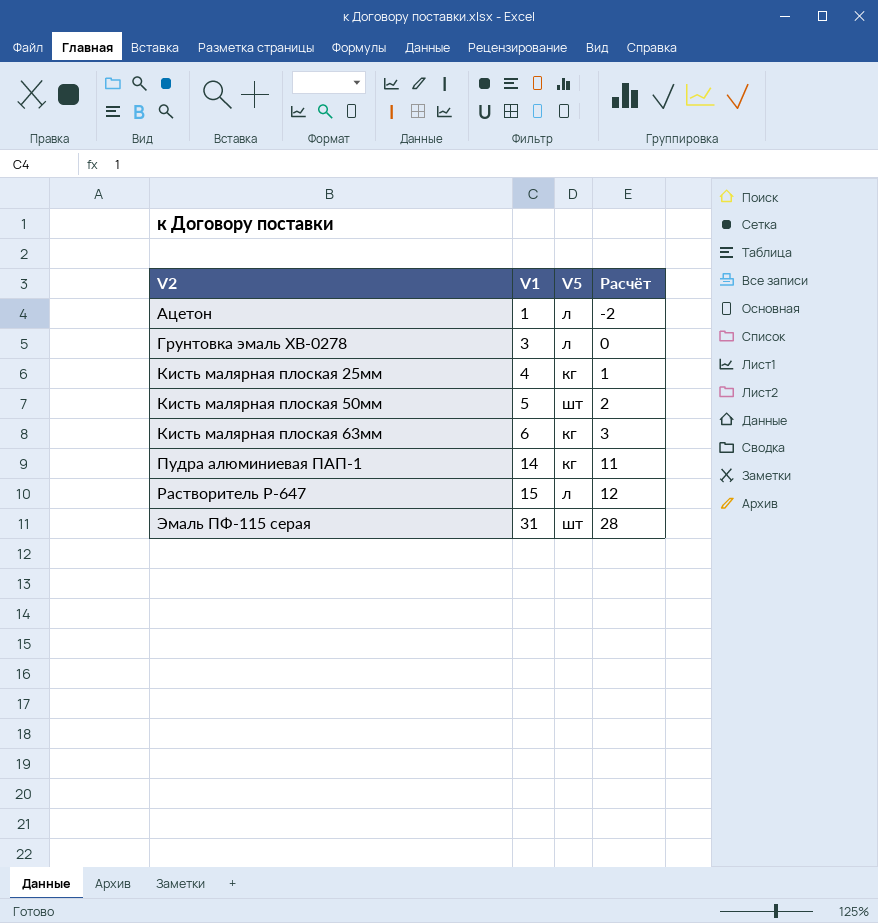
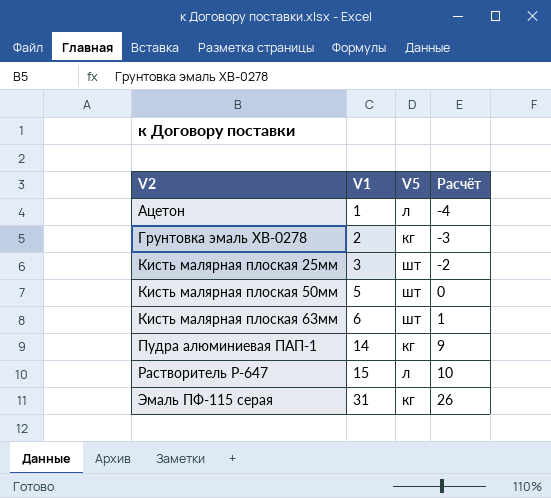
column Расчёт | formula: [V1] - 3 -> [V1] - 5
Грунтовка эмаль ХВ-0278 | V1: 3 -> 2
Грунтовка эмаль ХВ-0278 | V5: л -> кг
Кисть малярная плоская 25мм | V1: 4 -> 3
Кисть малярная плоская 25мм | V5: кг -> шт
Кисть малярная плоская 63мм | V5: кг -> шт
Эмаль ПФ-115 серая | V5: шт -> кг

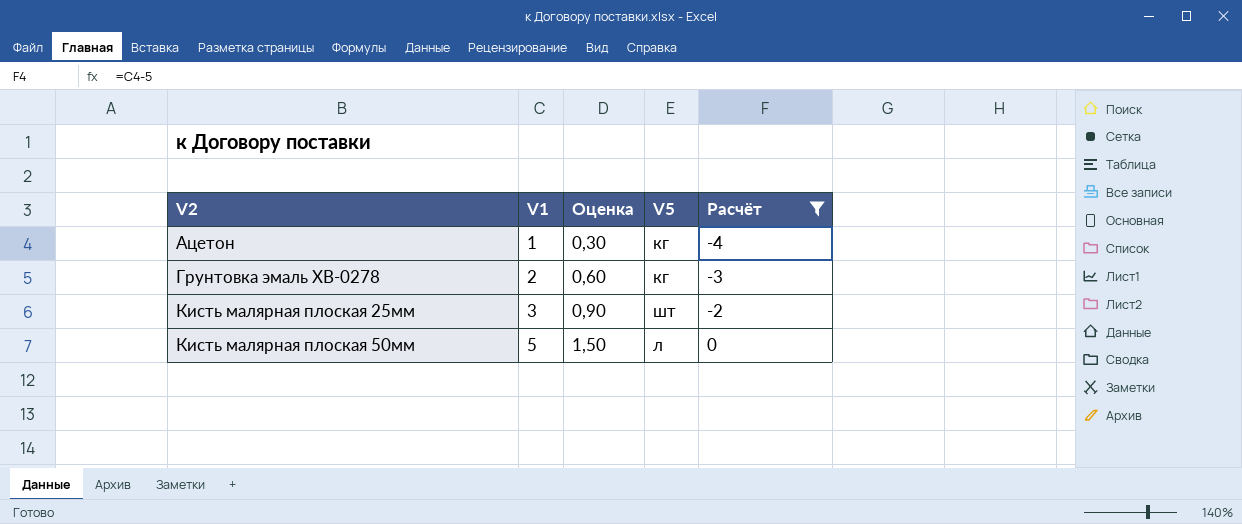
filter: none -> Расчёт <= 0
column Оценка | formula: none -> [V1] * 0,3
Ацетон | V5: л -> кг
Кисть малярная плоская 50мм | V5: шт -> л

